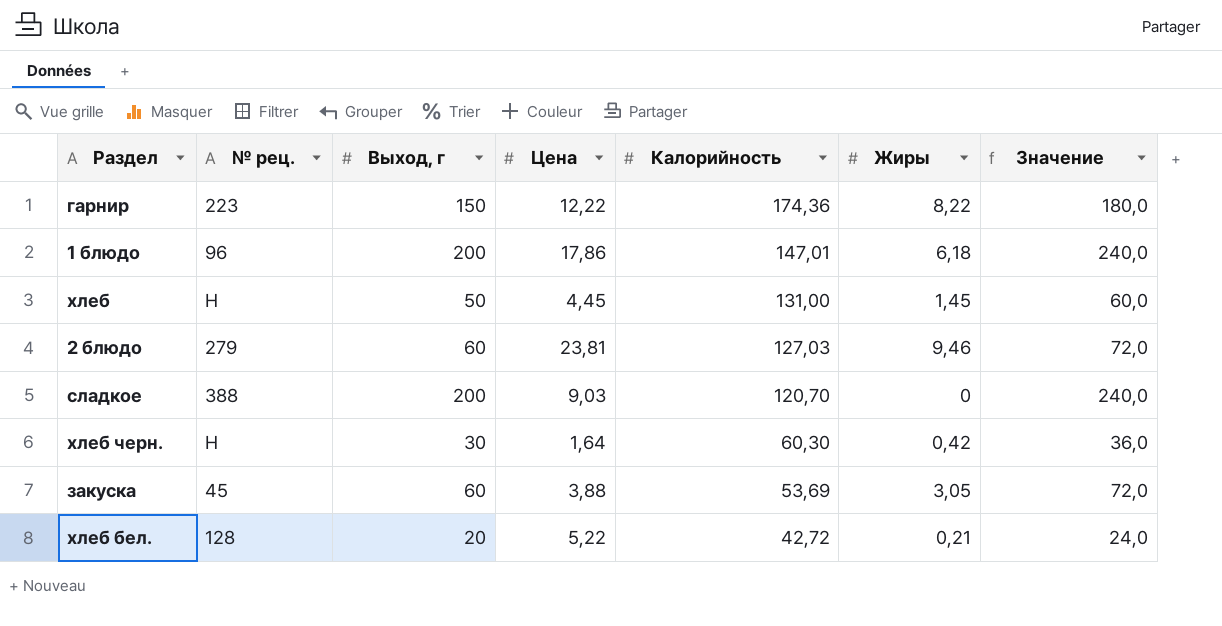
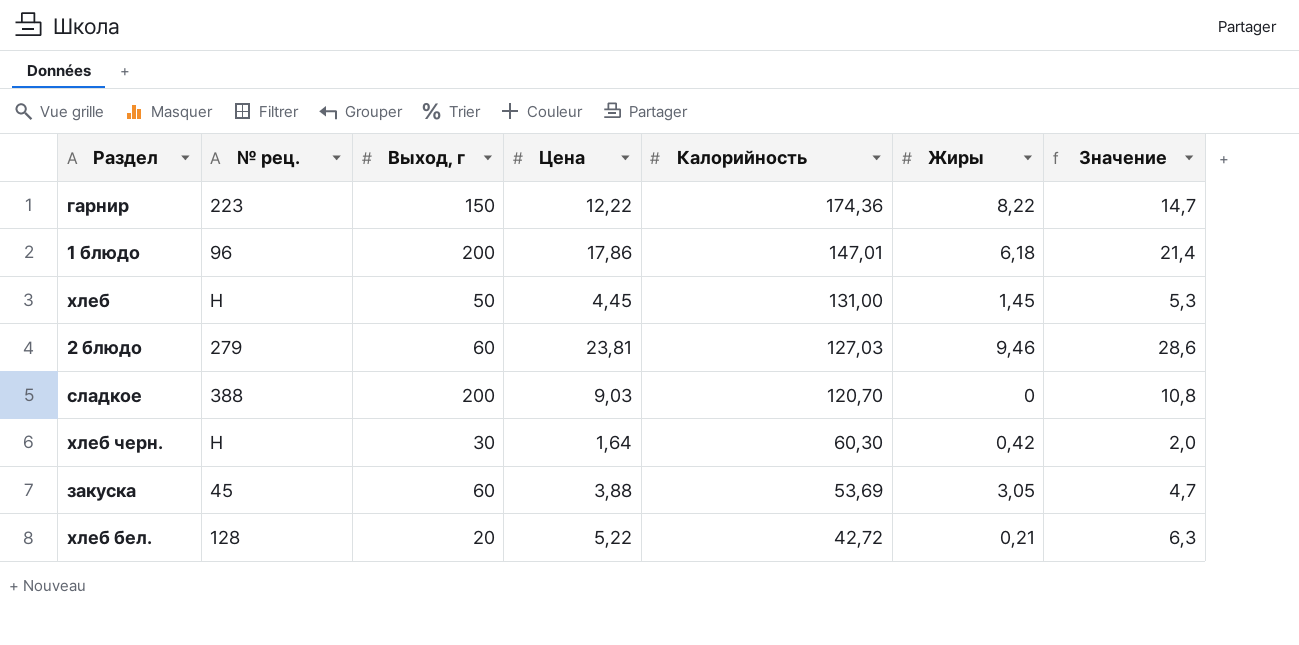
column Значение | formula: [Выход, г] * 1,2 -> [Цена] * 1,2

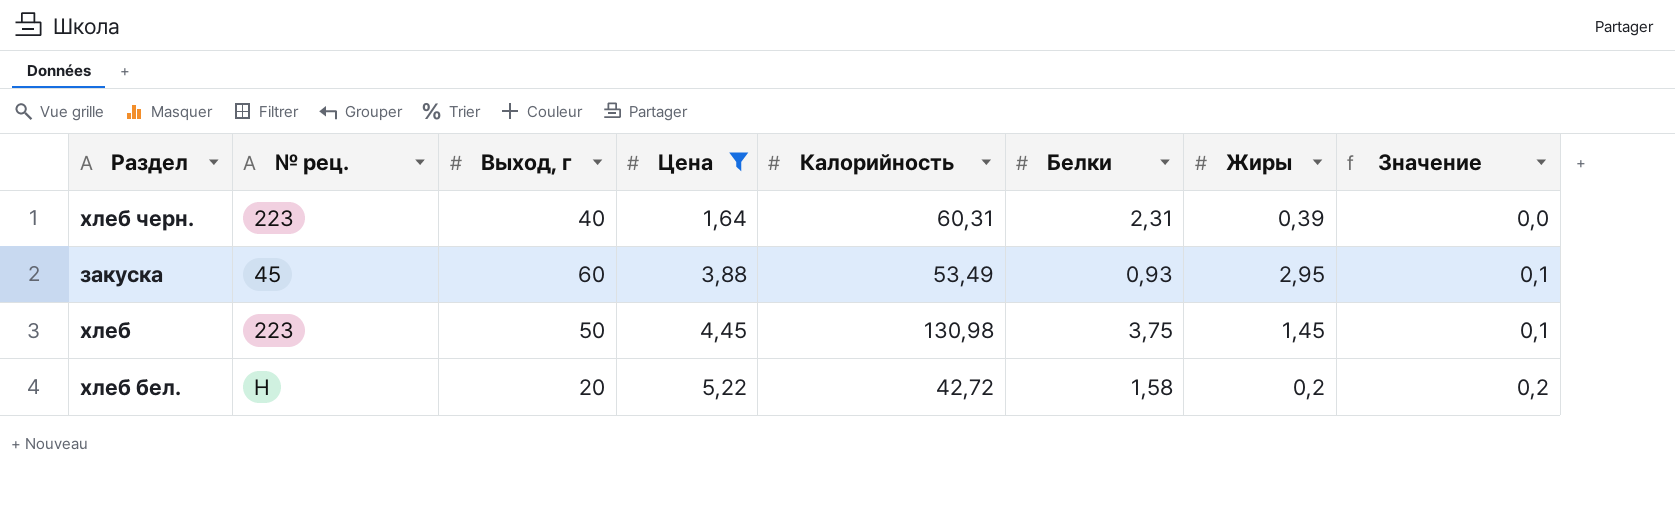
filter: none -> Цена <= 5,22
row order: Калорийность descending -> Цена ascending
column Белки | position: none -> 6
column Значение | formula: [Цена] * 1,2 -> [Цена] * 0,03
хлеб черн. | № рец.: Н -> 223
хлеб черн. | Выход, г: 30 -> 40
хлеб черн. | Калорийность: 60,30 -> 60,31
хлеб черн. | Жиры: 0,42 -> 0,39
закуска | Калорийность: 53,69 -> 53,49
закуска | Жиры: 3,05 -> 2,95
хлеб | № рец.: Н -> 223
хлеб | Калорийность: 131,00 -> 130,98
хлеб бел. | № рец.: 128 -> Н
хлеб бел. | Жиры: 0,21 -> 0,2

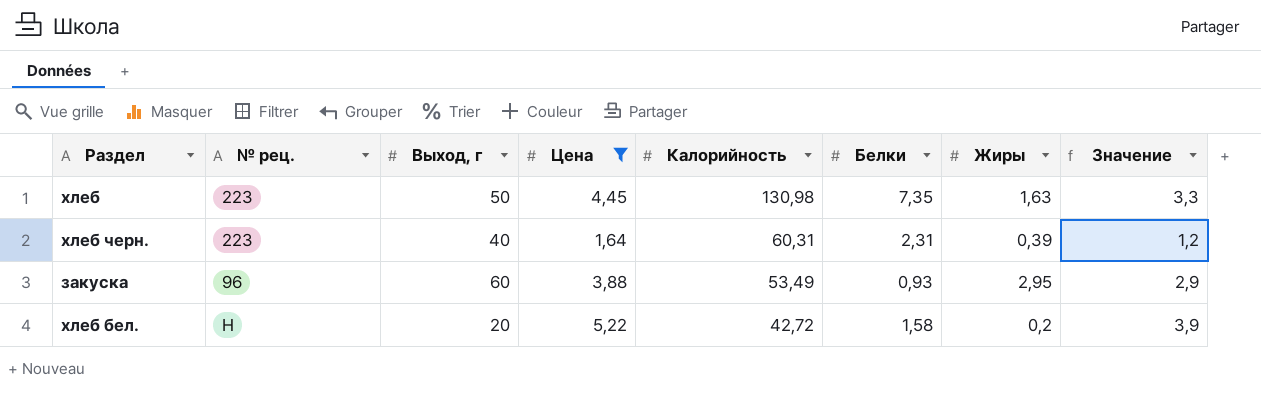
row order: Цена ascending -> Калорийность descending
column Значение | formula: [Цена] * 0,03 -> [Цена] * 0,75
хлеб | Белки: 3,75 -> 7,35
хлеб | Жиры: 1,45 -> 1,63
закуска | № рец.: 45 -> 96

